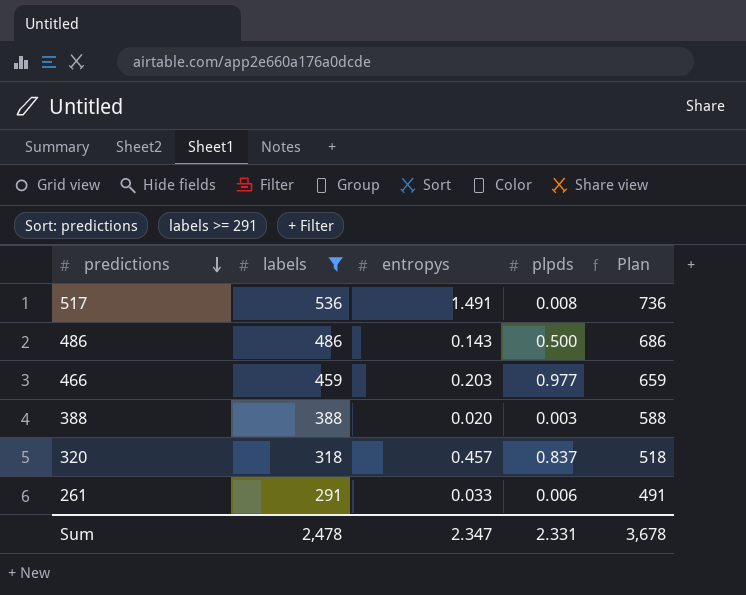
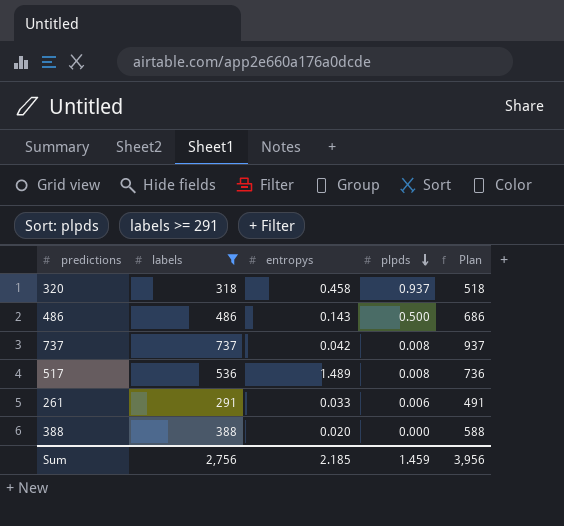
row order: predictions descending -> plpds descending
row 466: 459 | 0.203 | 0.977 | 659 -> none
320 | entropys: 0.457 -> 0.458
320 | plpds: 0.837 -> 0.937
row 737: none -> 737 | 0.042 | 0.008 | 937
517 | entropys: 1.491 -> 1.489
388 | plpds: 0.003 -> 0.000
Sum | labels: 2,478 -> 2,756
Sum | entropys: 2.347 -> 2.185
Sum | plpds: 2.331 -> 1.459
Sum | Plan: 3,678 -> 3,956

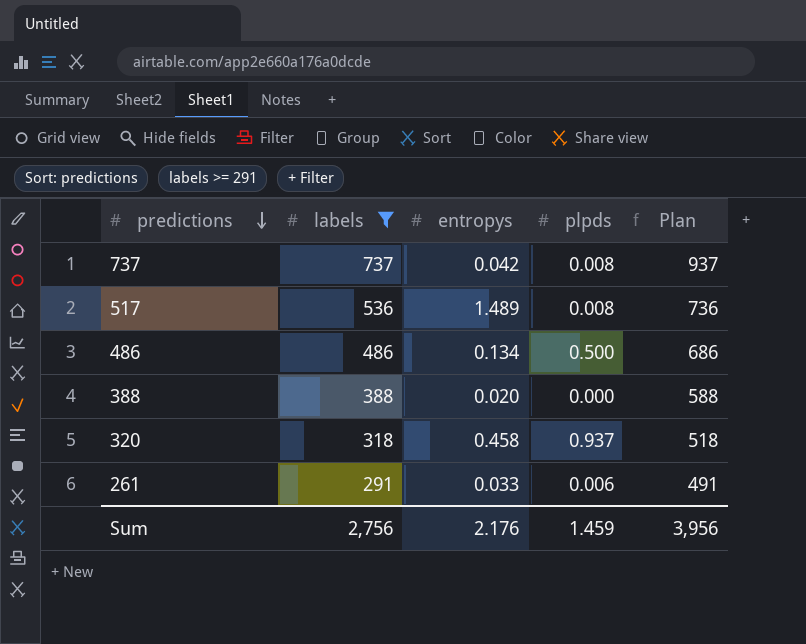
row order: plpds descending -> predictions descending
486 | entropys: 0.143 -> 0.134
Sum | entropys: 2.185 -> 2.176

